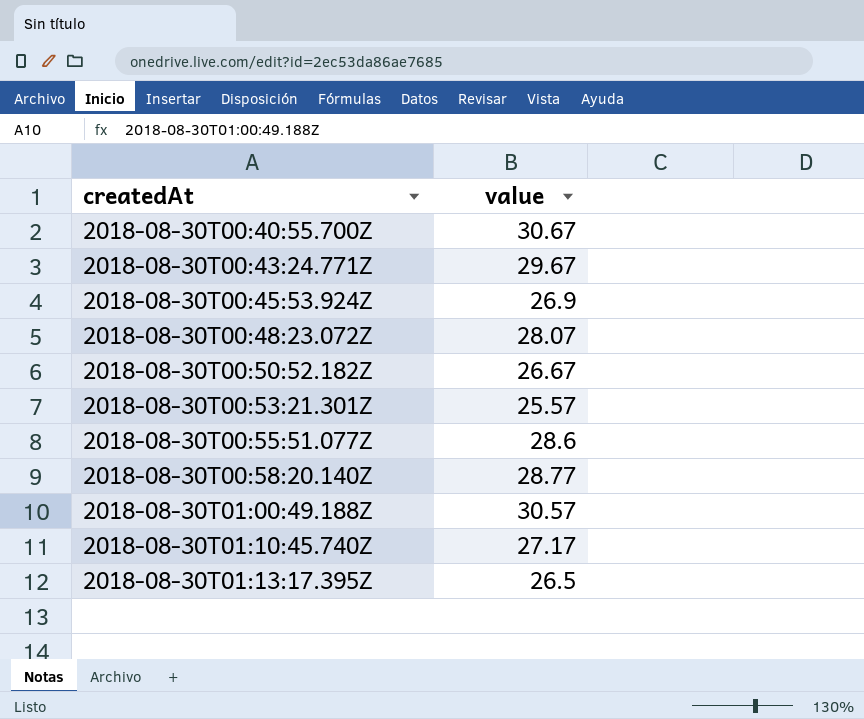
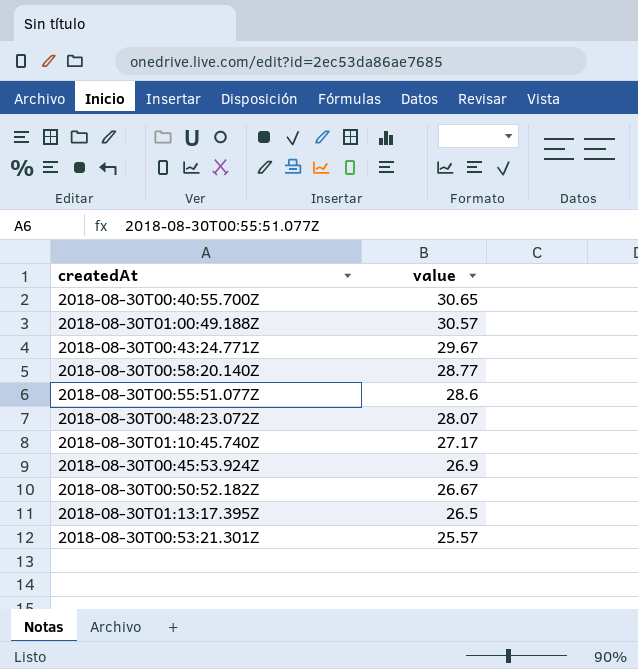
row order: createdAt ascending -> value descending
2018-08-30T00:40:55.700Z | value: 30.67 -> 30.65

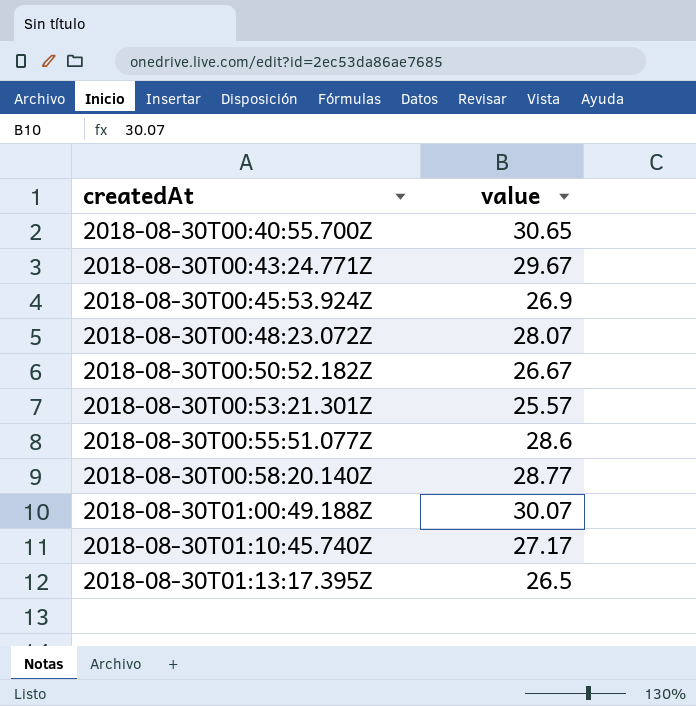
row order: value descending -> createdAt ascending
2018-08-30T01:00:49.188Z | value: 30.57 -> 30.07

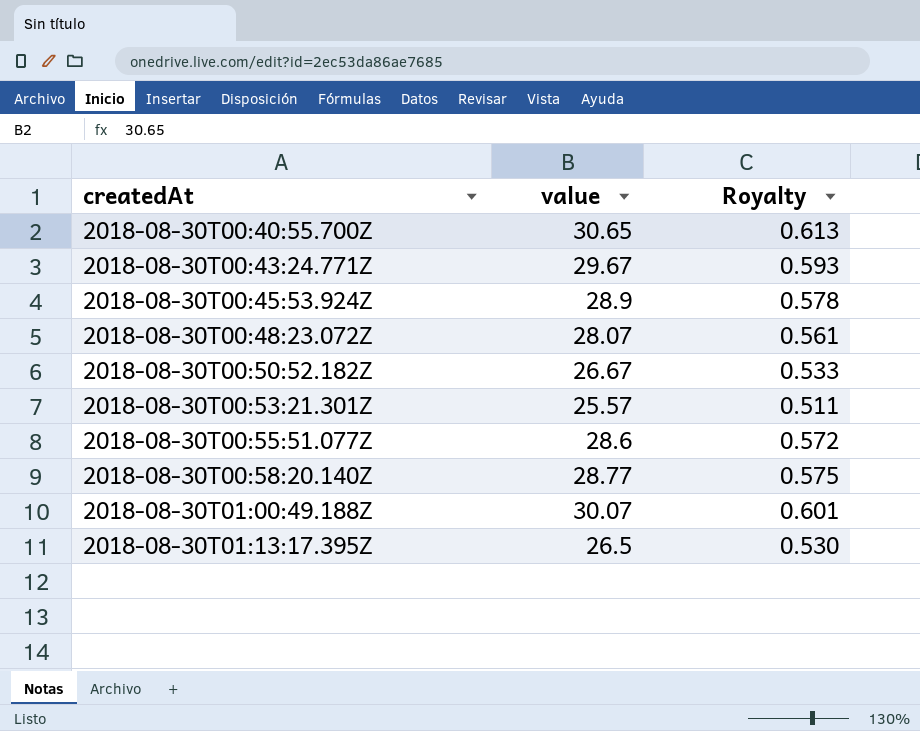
column Royalty | formula: none -> [value] * 0.02
row 2018-08-30T01:10:45.740Z: 27.17 -> none
2018-08-30T00:45:53.924Z | value: 26.9 -> 28.9

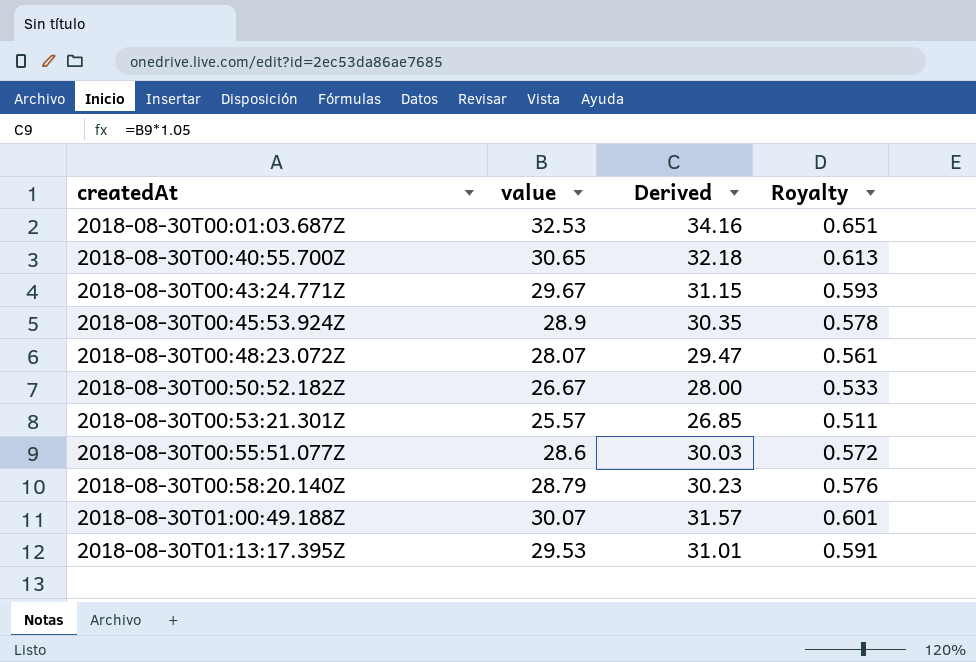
column Derived | formula: none -> [value] * 1.05
row 2018-08-30T00:01:03.687Z: none -> 32.53 | 34.16 | 0.651
2018-08-30T00:58:20.140Z | value: 28.77 -> 28.79
2018-08-30T00:58:20.140Z | Royalty: 0.575 -> 0.576
2018-08-30T01:13:17.395Z | value: 26.5 -> 29.53
2018-08-30T01:13:17.395Z | Royalty: 0.530 -> 0.591

